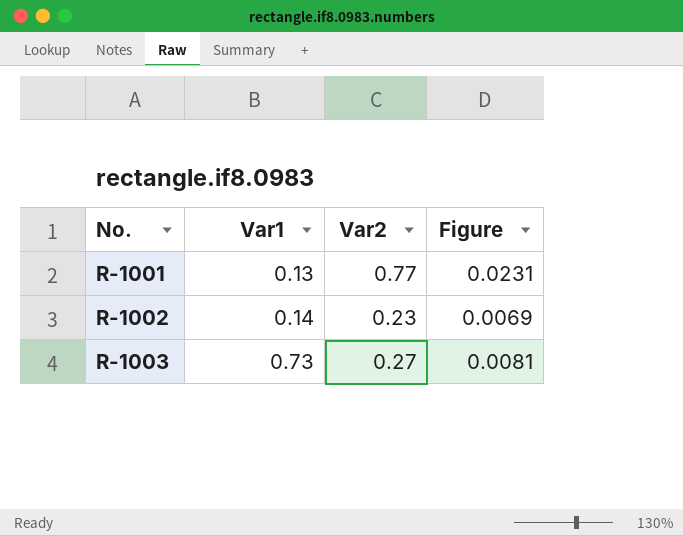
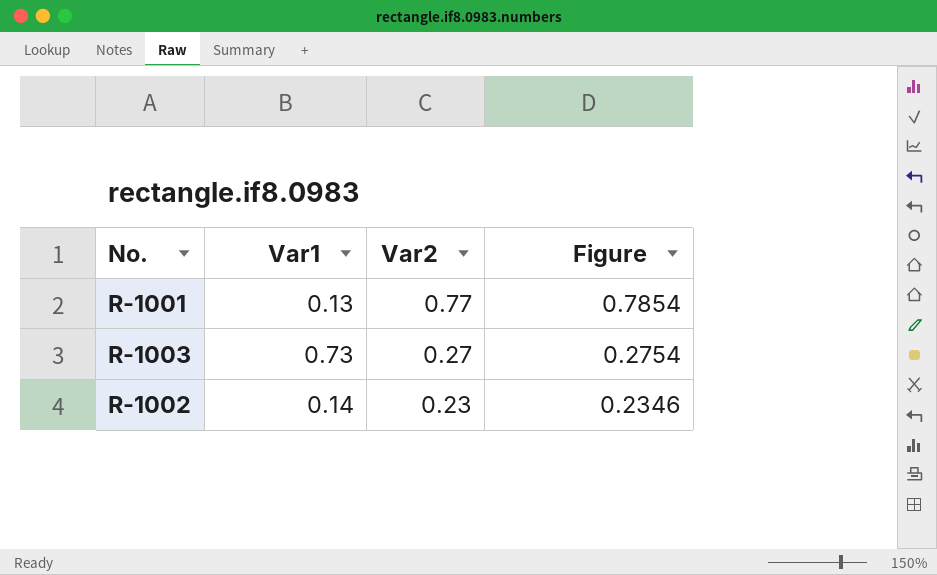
row order: No. ascending -> Var2 descending
column Figure | formula: [Var2] * 0.03 -> [Var2] * 1.02

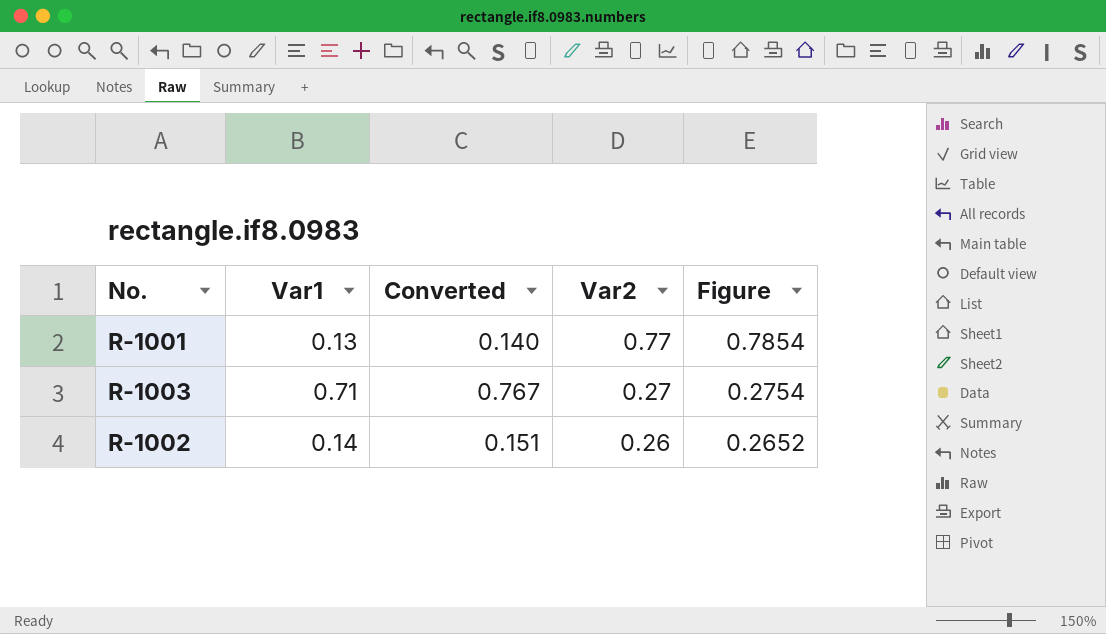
column Converted | formula: none -> [Var1] * 1.08
R-1003 | Var1: 0.73 -> 0.71
R-1002 | Var2: 0.23 -> 0.26
R-1002 | Figure: 0.2346 -> 0.2652

